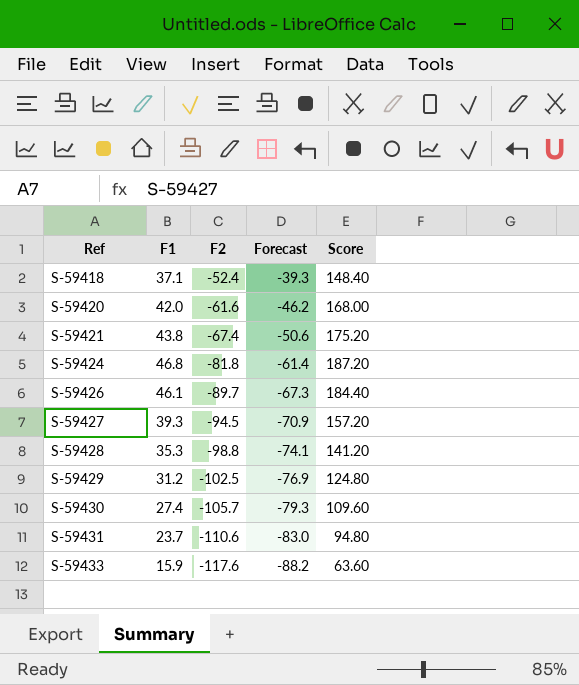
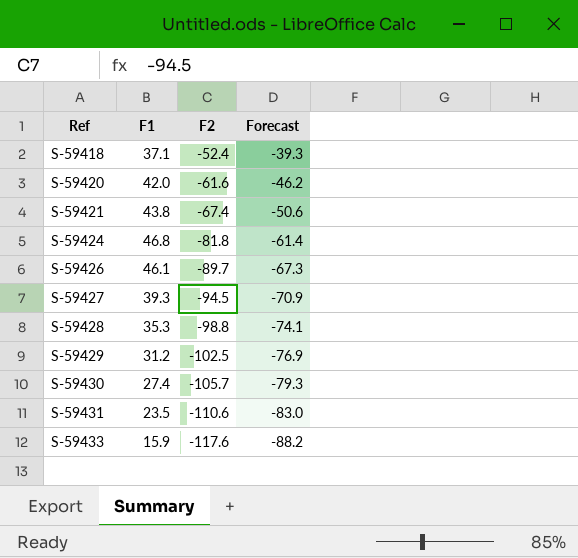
column Score | formula: [F1] * 4 -> none
S-59431 | F1: 23.7 -> 23.5

